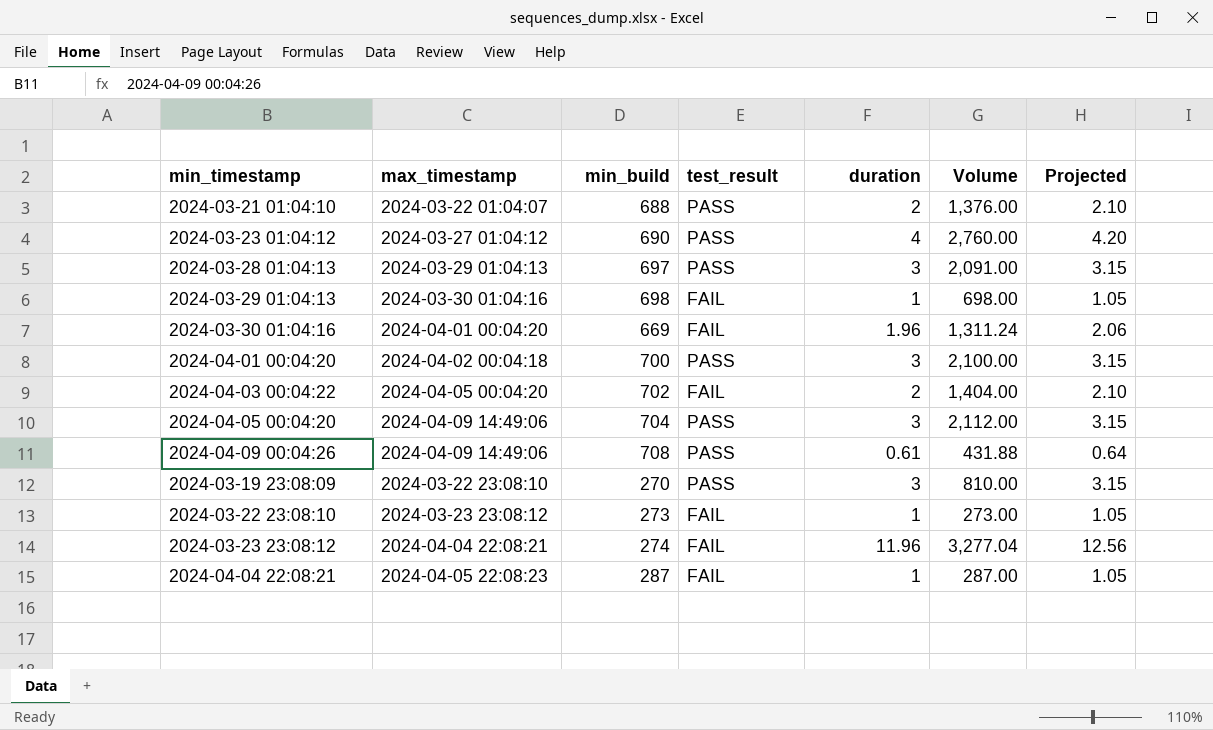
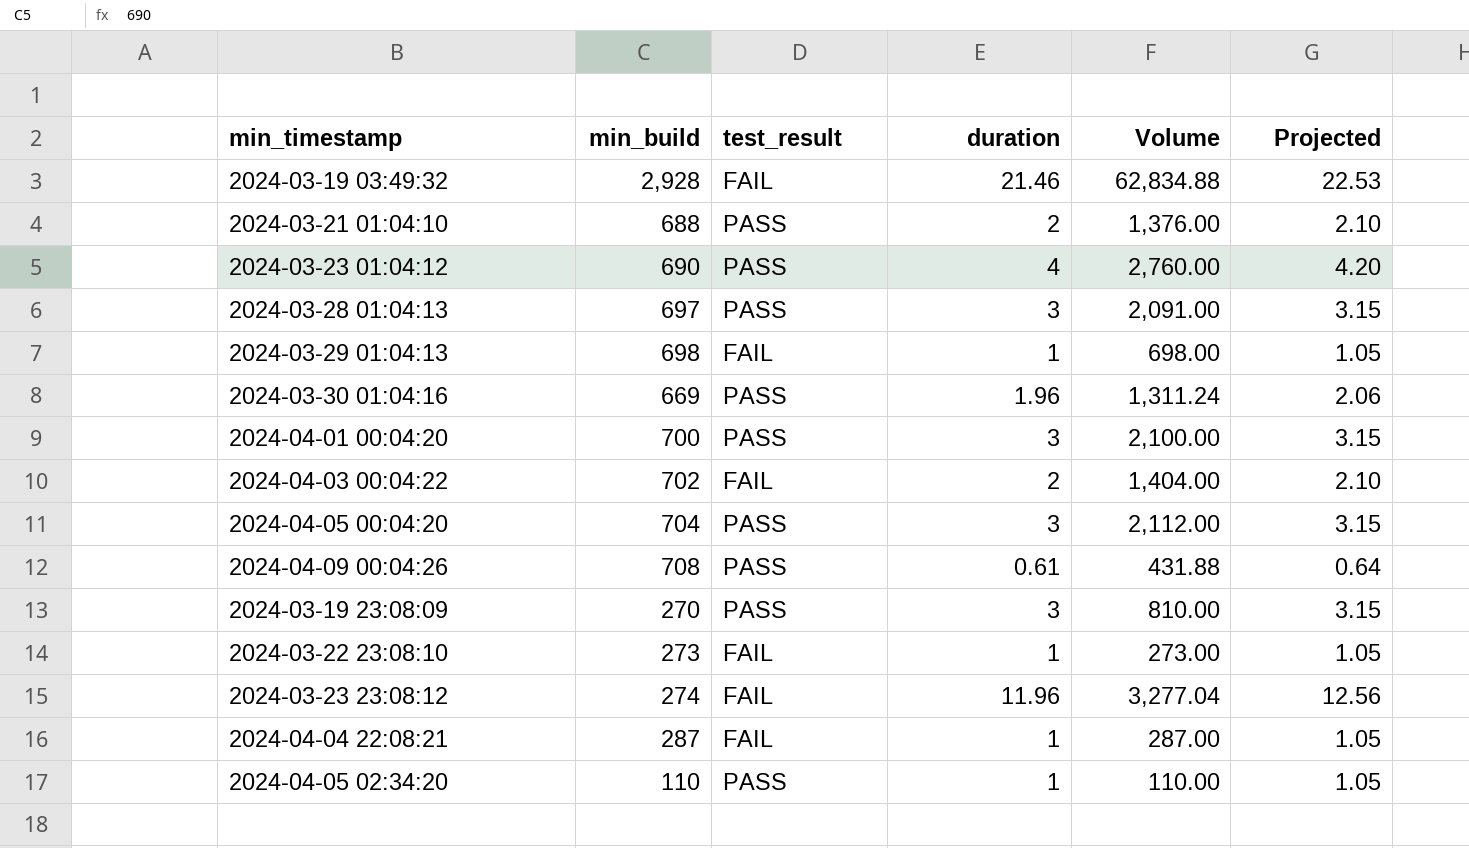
column max_timestamp | position: 2 -> none
row 2024-03-19 03:49:32: none -> 2,928 | FAIL | 21.46 | 62,834.88 | 22.53
2024-03-30 01:04:16 | test_result: FAIL -> PASS
row 2024-04-05 02:34:20: none -> 110 | PASS | 1 | 110.00 | 1.05

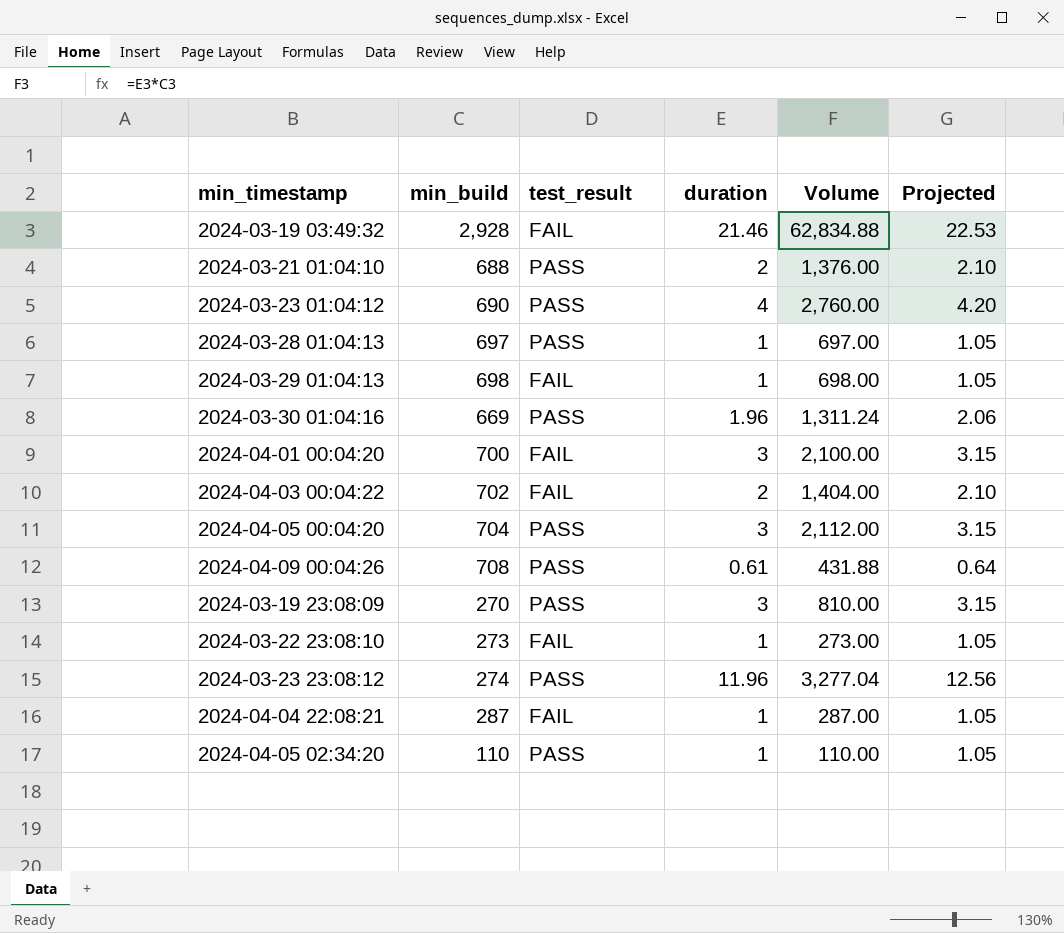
2024-03-28 01:04:13 | duration: 3 -> 1
2024-03-28 01:04:13 | Volume: 2,091.00 -> 697.00
2024-03-28 01:04:13 | Projected: 3.15 -> 1.05
2024-04-01 00:04:20 | test_result: PASS -> FAIL
2024-03-23 23:08:12 | test_result: FAIL -> PASS

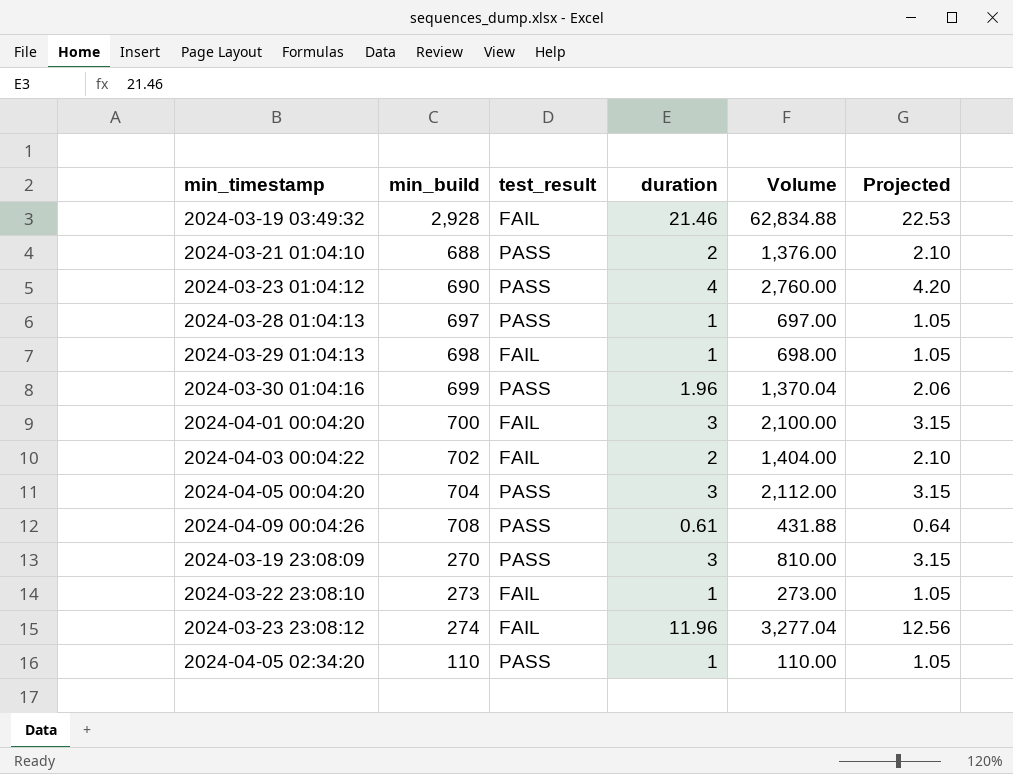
row 2024-04-04 22:08:21: 287 | FAIL | 1 | 287.00 | 1.05 -> none
2024-03-30 01:04:16 | min_build: 669 -> 699
2024-03-30 01:04:16 | Volume: 1,311.24 -> 1,370.04
2024-03-23 23:08:12 | test_result: PASS -> FAIL

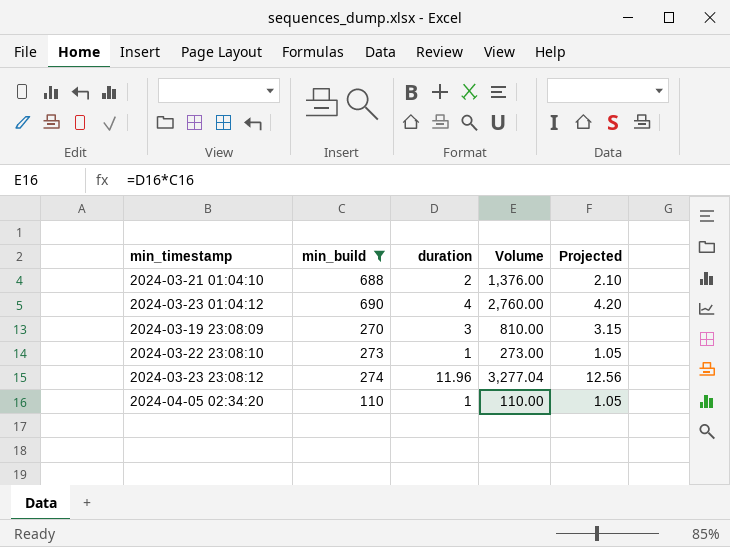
filter: none -> min_build <= 690
column test_result | position: 3 -> none

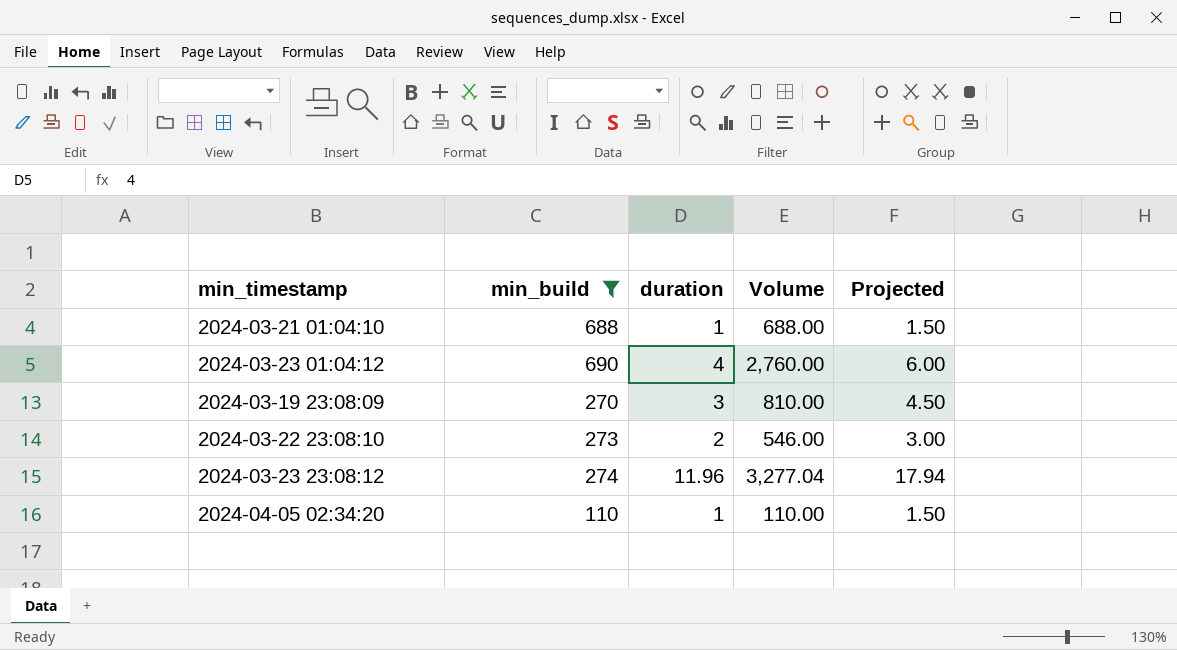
column Projected | formula: [duration] * 1.05 -> [duration] * 1.5
2024-03-21 01:04:10 | duration: 2 -> 1
2024-03-21 01:04:10 | Volume: 1,376.00 -> 688.00
2024-03-22 23:08:10 | duration: 1 -> 2
2024-03-22 23:08:10 | Volume: 273.00 -> 546.00

